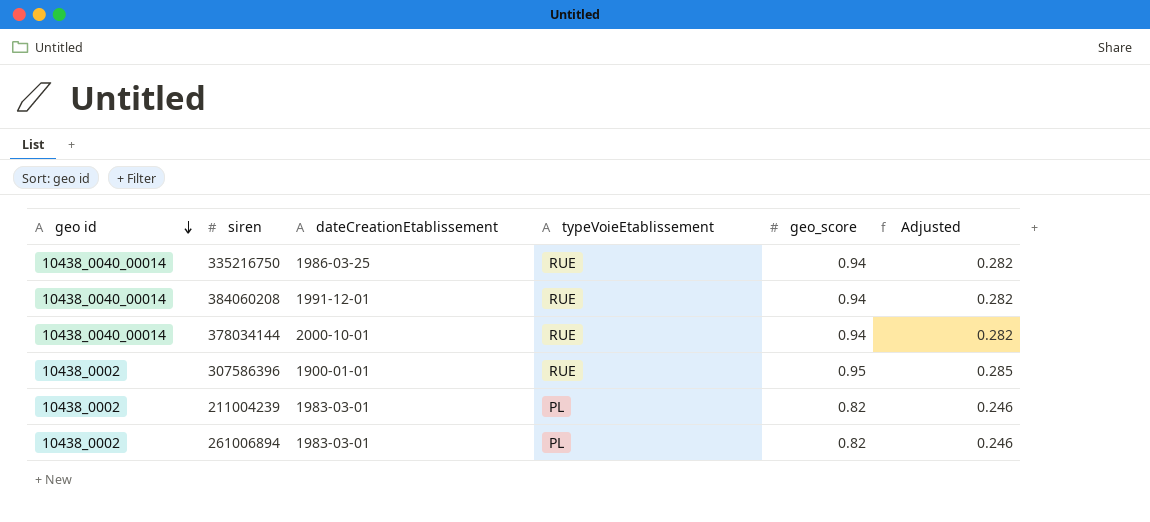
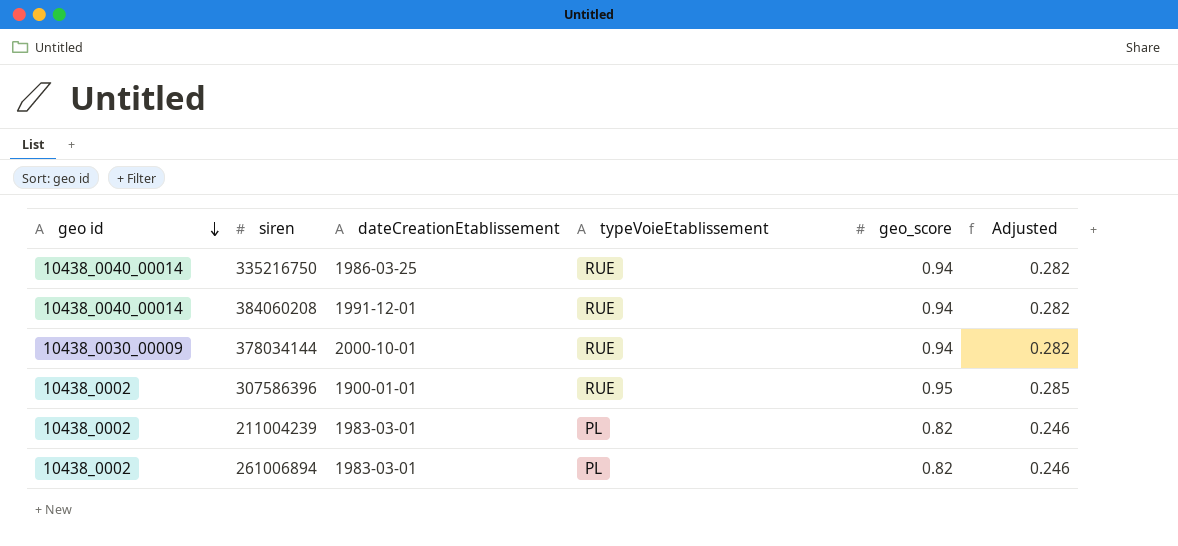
378034144 | geo id: 10438_0040_00014 -> 10438_0030_00009

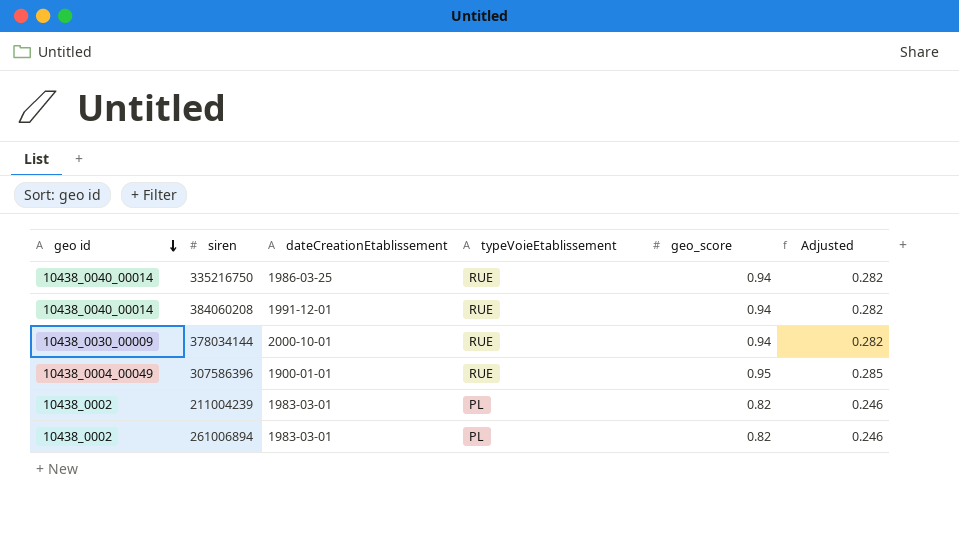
307586396 | geo id: 10438_0002 -> 10438_0004_00049

